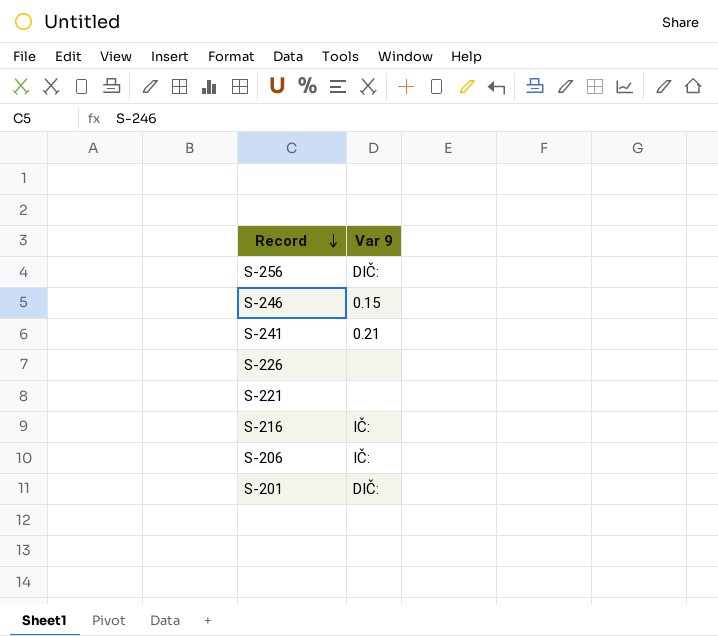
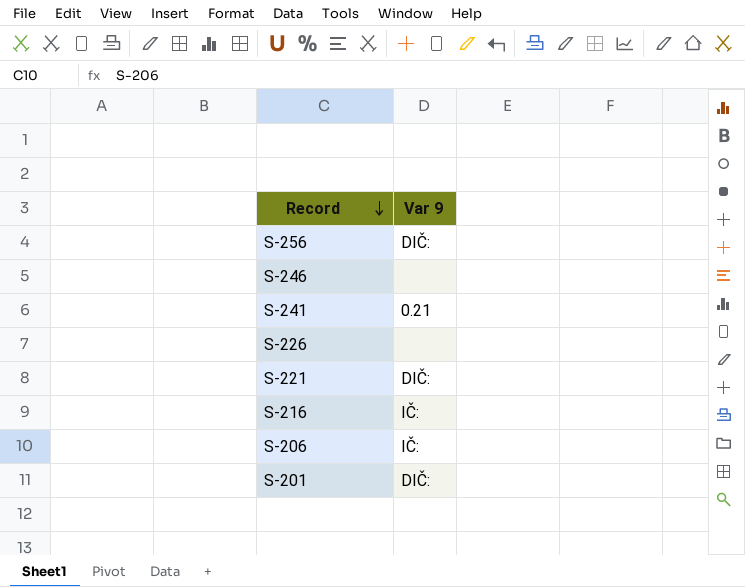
S-246 | Var 9: 0.15 -> none
S-221 | Var 9: none -> DIČ:

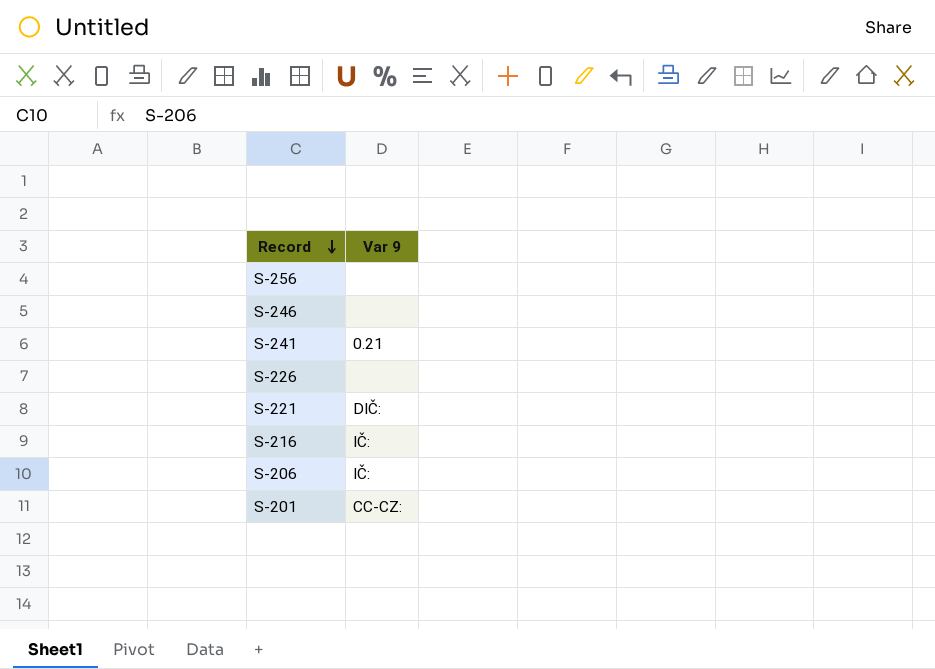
S-256 | Var 9: DIČ: -> none
S-201 | Var 9: DIČ: -> CC-CZ:

